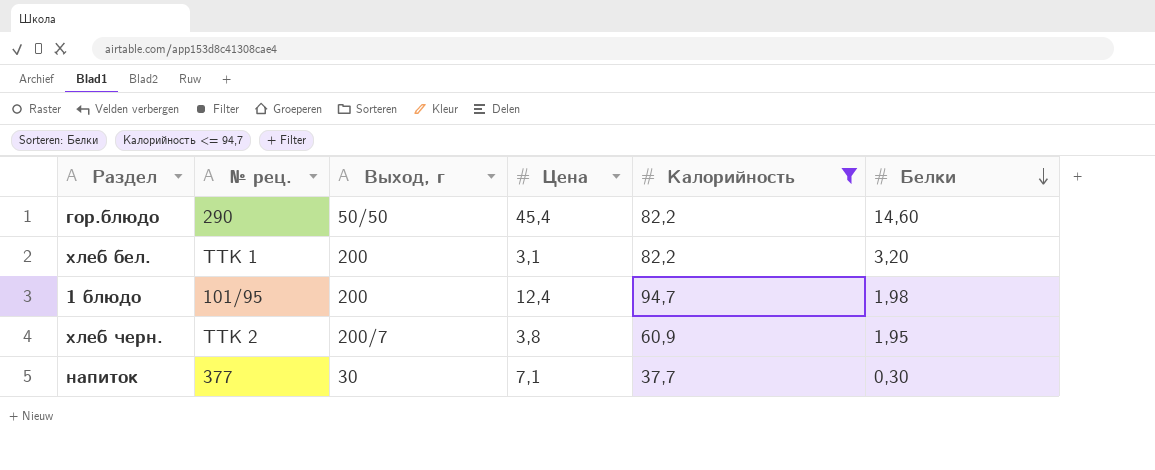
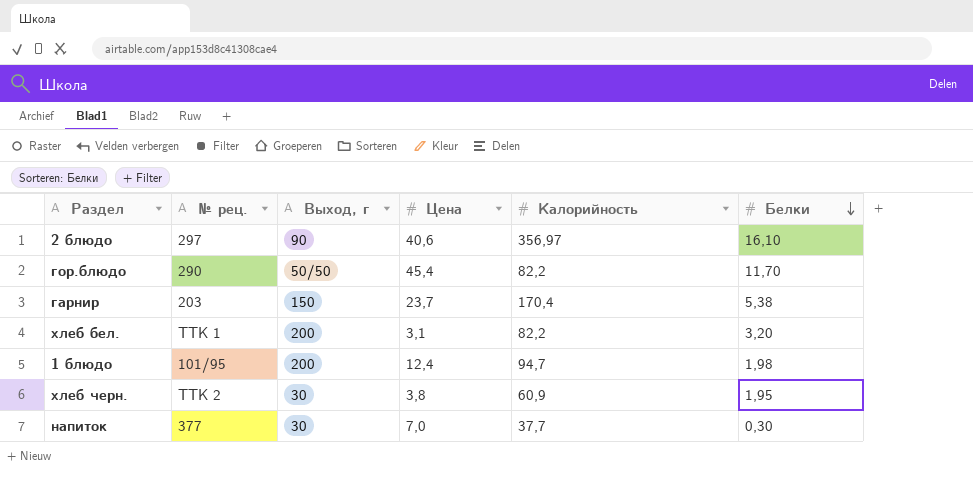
filter: Калорийность <= 94,7 -> none
гор.блюдо | Белки: 14,60 -> 11,70
хлеб черн. | Выход, г: 200/7 -> 30
напиток | Цена: 7,1 -> 7,0

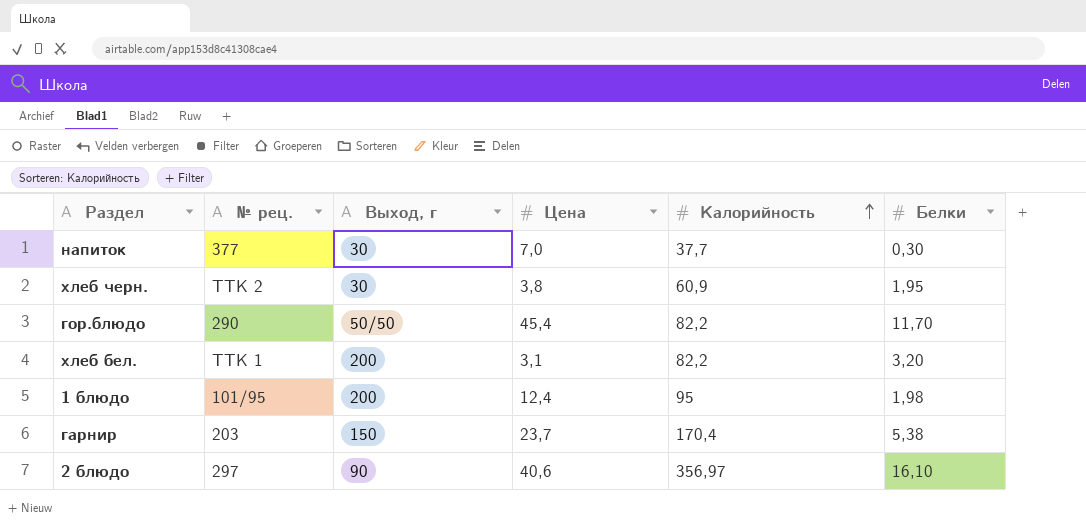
row order: Белки descending -> Калорийность ascending
1 блюдо | Калорийность: 94,7 -> 95

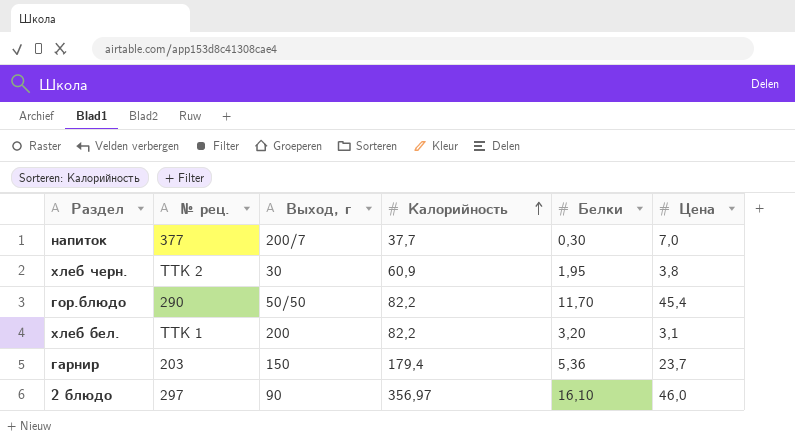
column Цена | position: 4 -> 6
row 1 блюдо: 101/95 | 200 | 12,4 | 95 | 1,98 -> none
напиток | Выход, г: 30 -> 200/7
гарнир | Калорийность: 170,4 -> 179,4
гарнир | Белки: 5,38 -> 5,36
2 блюдо | Цена: 40,6 -> 46,0

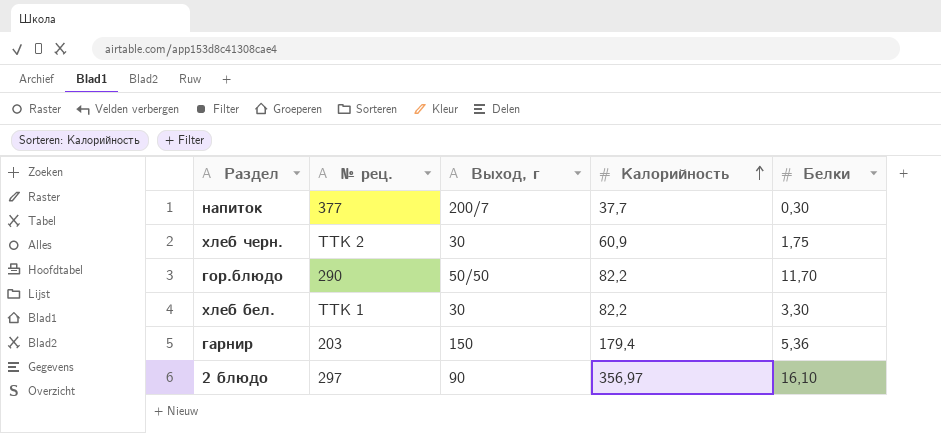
column Цена | position: 6 -> none
хлеб черн. | Белки: 1,95 -> 1,75
хлеб бел. | Выход, г: 200 -> 30
хлеб бел. | Белки: 3,20 -> 3,30

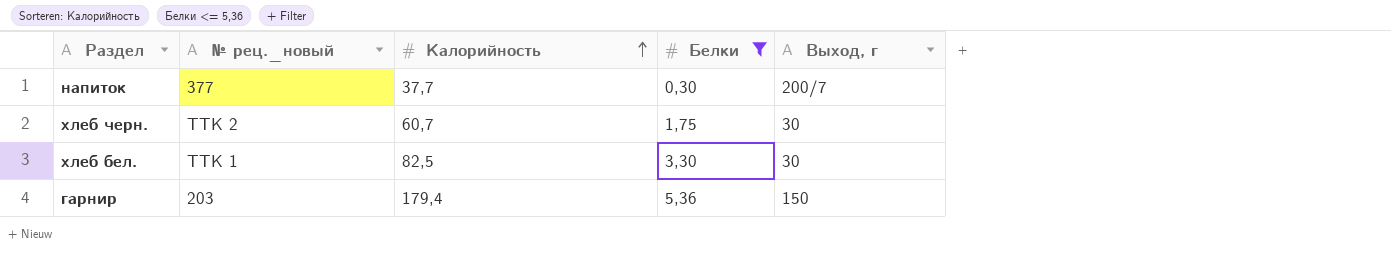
filter: none -> Белки <= 5,36
column name: № рец. -> № рец._новый
column Выход, г | position: 3 -> 5
хлеб черн. | Калорийность: 60,9 -> 60,7
хлеб бел. | Калорийность: 82,2 -> 82,5

